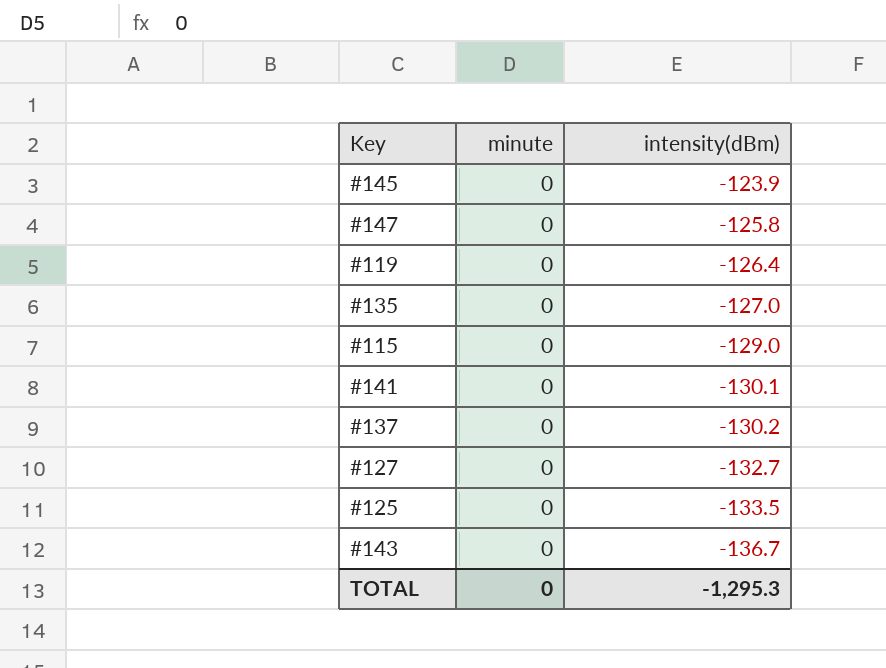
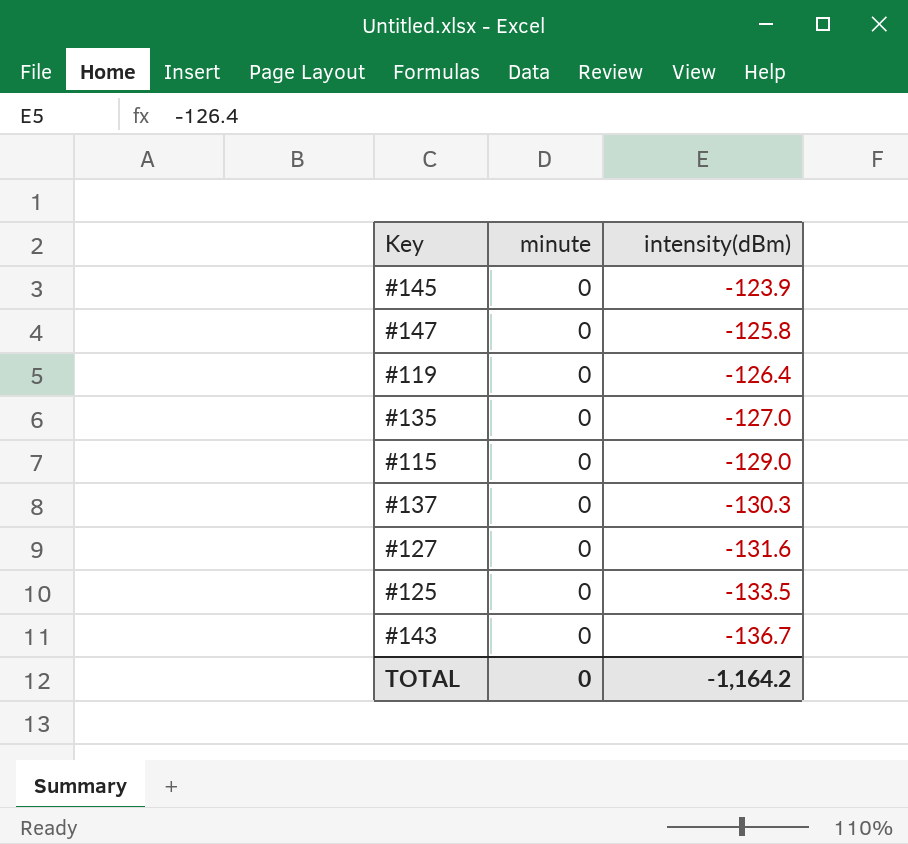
row #141: 0 | -130.1 -> none
#137 | intensity(dBm): -130.2 -> -130.3
#127 | intensity(dBm): -132.7 -> -131.6
TOTAL | intensity(dBm): -1,295.3 -> -1,164.2

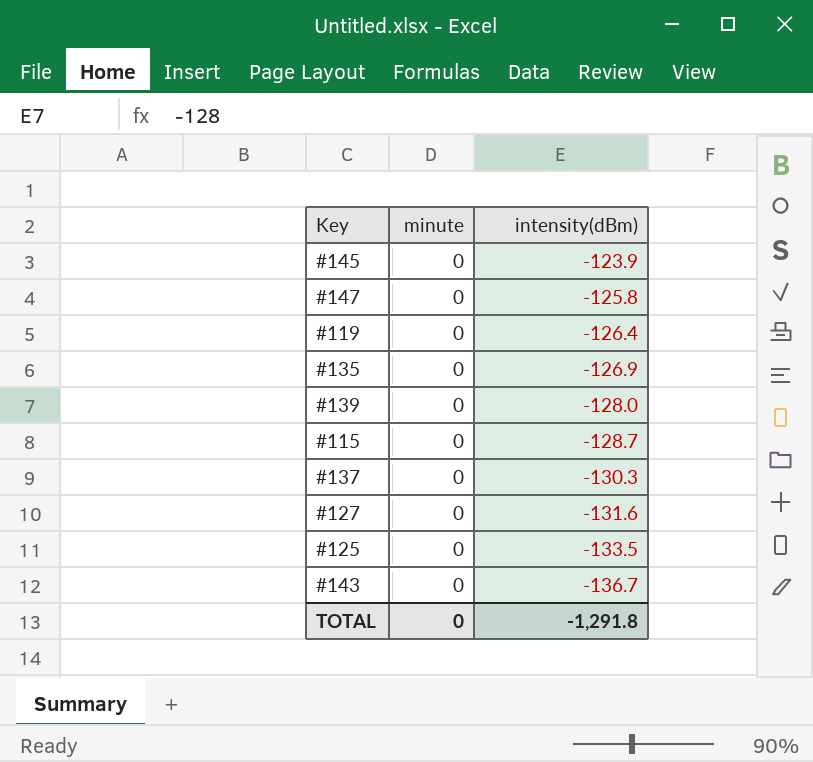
#135 | intensity(dBm): -127.0 -> -126.9
row #139: none -> 0 | -128.0
#115 | intensity(dBm): -129.0 -> -128.7
TOTAL | intensity(dBm): -1,164.2 -> -1,291.8

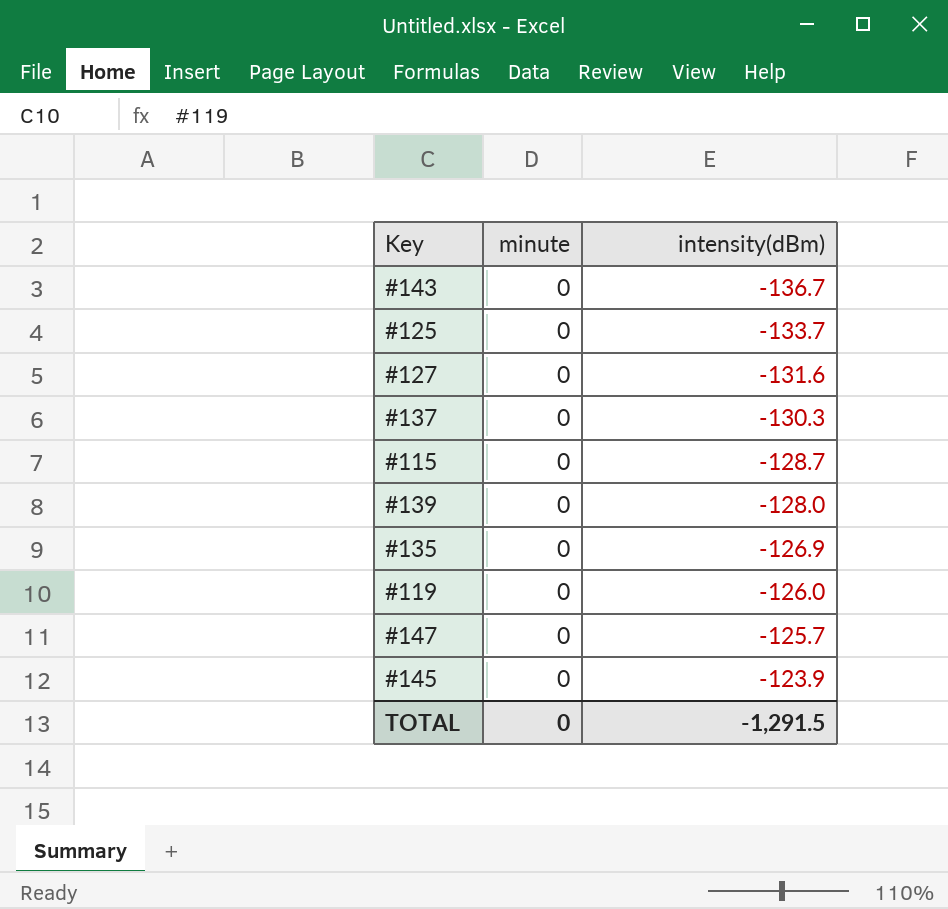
row order: intensity(dBm) descending -> intensity(dBm) ascending
#125 | intensity(dBm): -133.5 -> -133.7
#119 | intensity(dBm): -126.4 -> -126.0
#147 | intensity(dBm): -125.8 -> -125.7
TOTAL | intensity(dBm): -1,291.8 -> -1,291.5

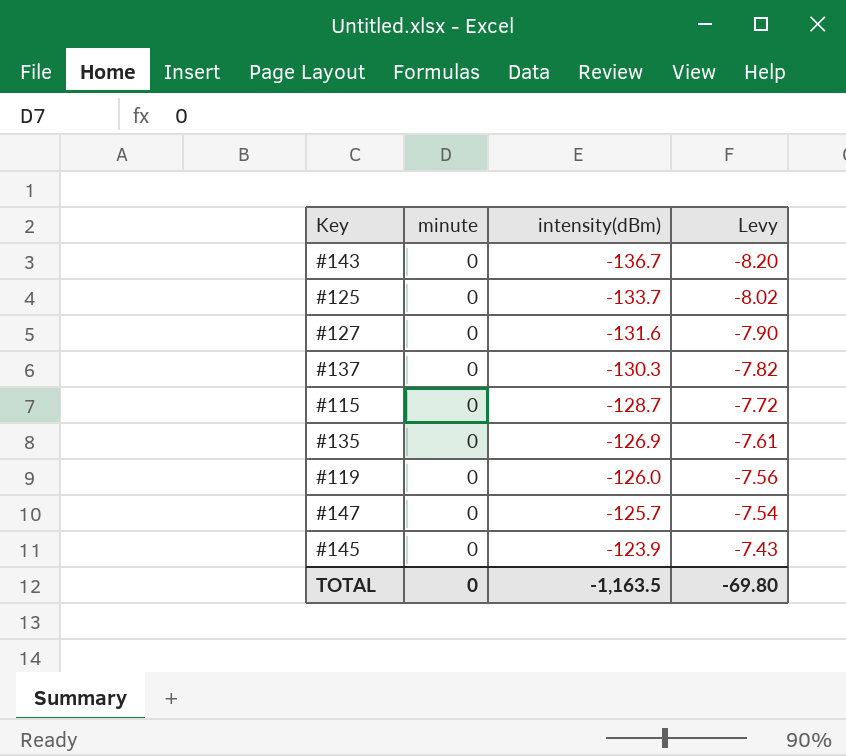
column Levy | formula: none -> [intensity(dBm)] * 0.06
row #139: 0 | -128.0 -> none
TOTAL | intensity(dBm): -1,291.5 -> -1,163.5

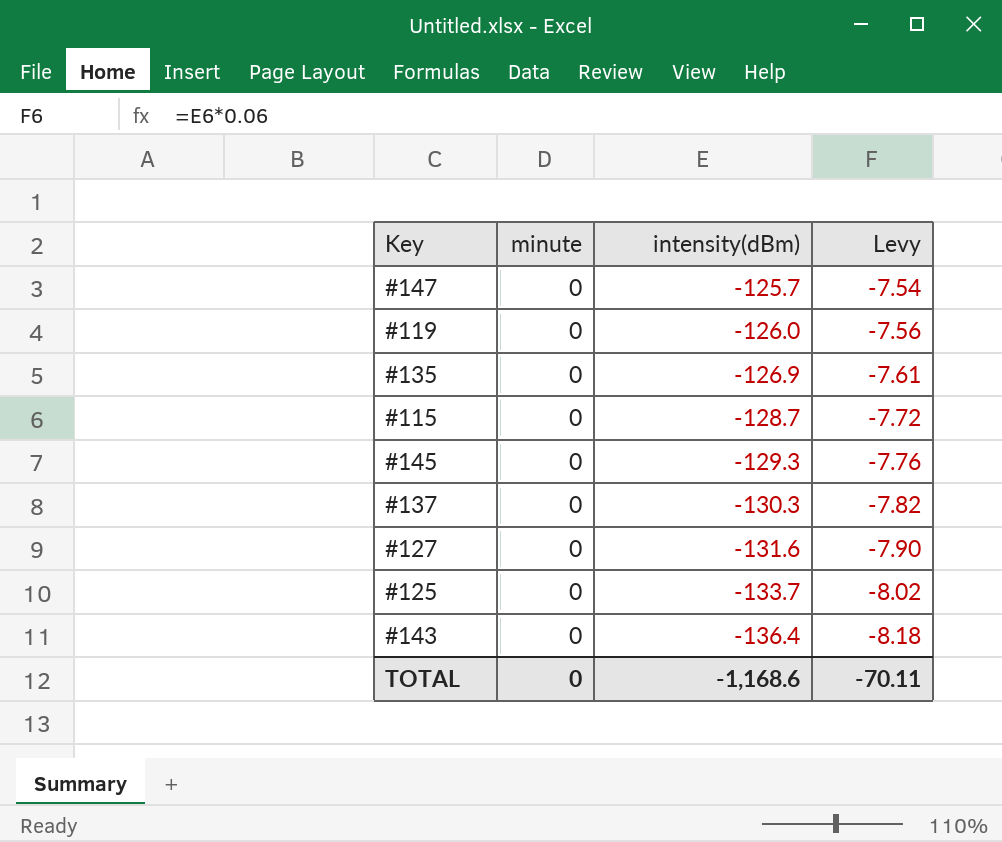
row order: intensity(dBm) ascending -> intensity(dBm) descending
#145 | intensity(dBm): -123.9 -> -129.3
#145 | Levy: -7.43 -> -7.76
#143 | intensity(dBm): -136.7 -> -136.4
#143 | Levy: -8.20 -> -8.18
TOTAL | intensity(dBm): -1,163.5 -> -1,168.6
TOTAL | Levy: -69.80 -> -70.11

